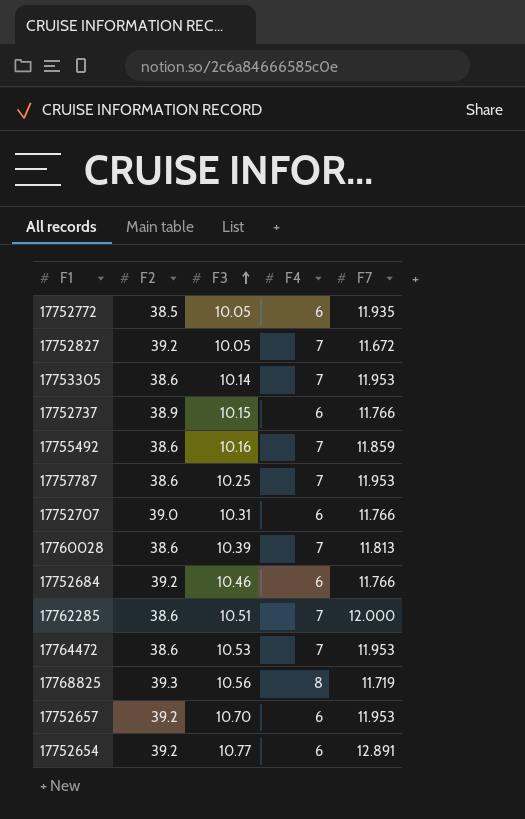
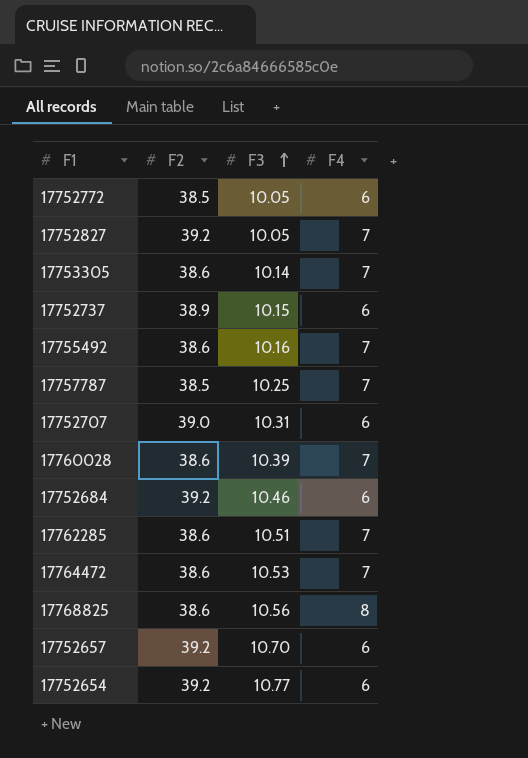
column F7 | position: 5 -> none
17757787 | F2: 38.6 -> 38.5
17768825 | F2: 39.3 -> 38.6

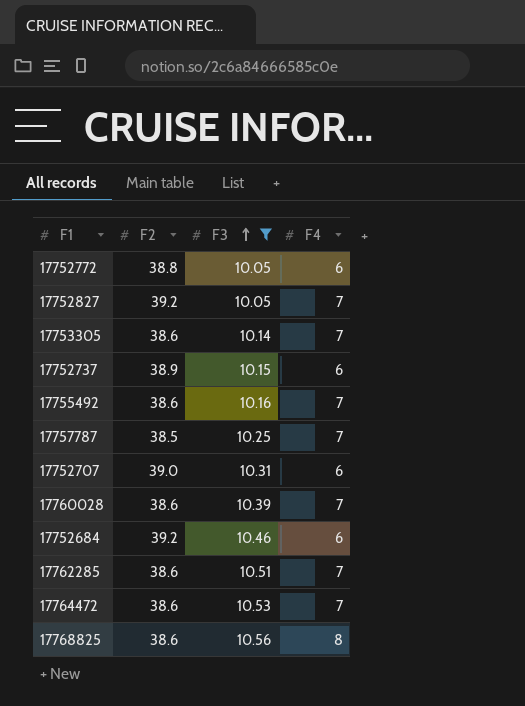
filter: none -> F3 <= 10.56
17752772 | F2: 38.5 -> 38.8

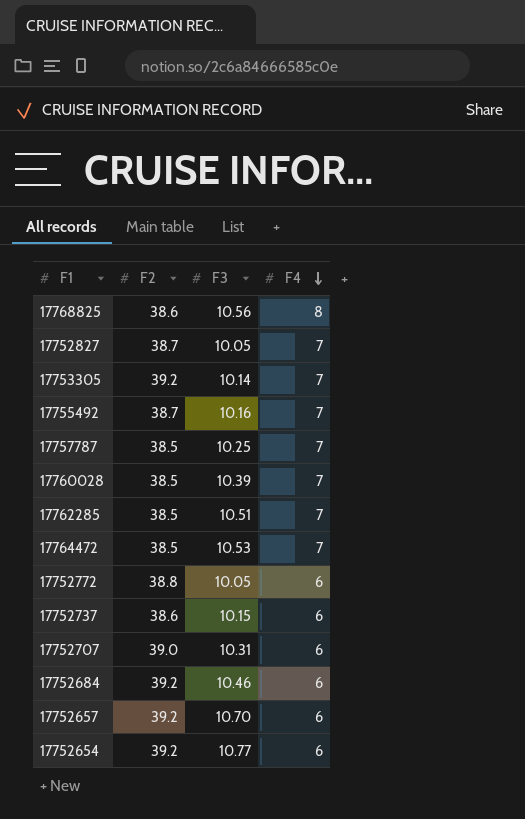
filter: F3 <= 10.56 -> none
row order: F3 ascending -> F4 descending
17752827 | F2: 39.2 -> 38.7
17753305 | F2: 38.6 -> 39.2
17755492 | F2: 38.6 -> 38.7
17760028 | F2: 38.6 -> 38.5
17762285 | F2: 38.6 -> 38.5
17764472 | F2: 38.6 -> 38.5
17752737 | F2: 38.9 -> 38.6

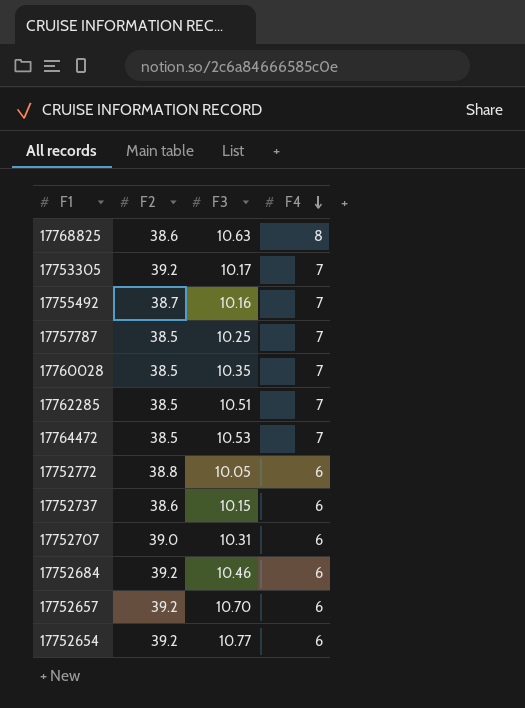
row 17752827: 38.7 | 10.05 | 7 -> none
17768825 | F3: 10.56 -> 10.63
17753305 | F3: 10.14 -> 10.17
17760028 | F3: 10.39 -> 10.35

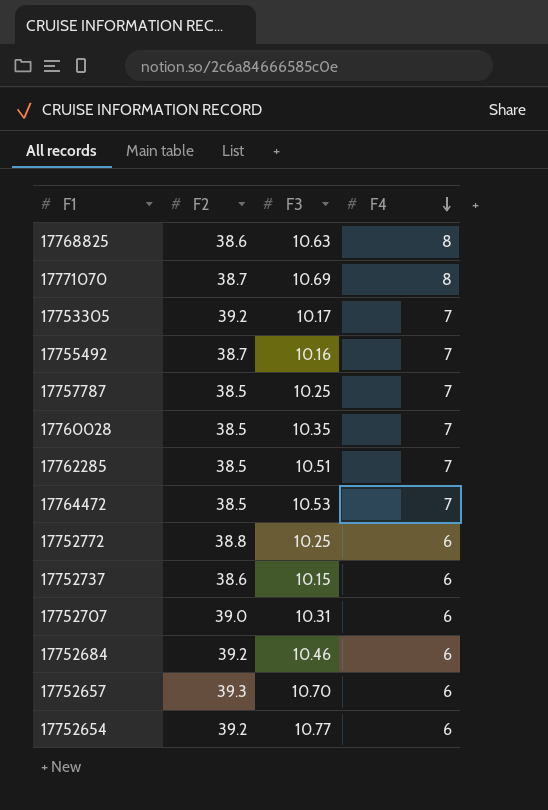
row 17771070: none -> 38.7 | 10.69 | 8
17752772 | F3: 10.05 -> 10.25
17752657 | F2: 39.2 -> 39.3

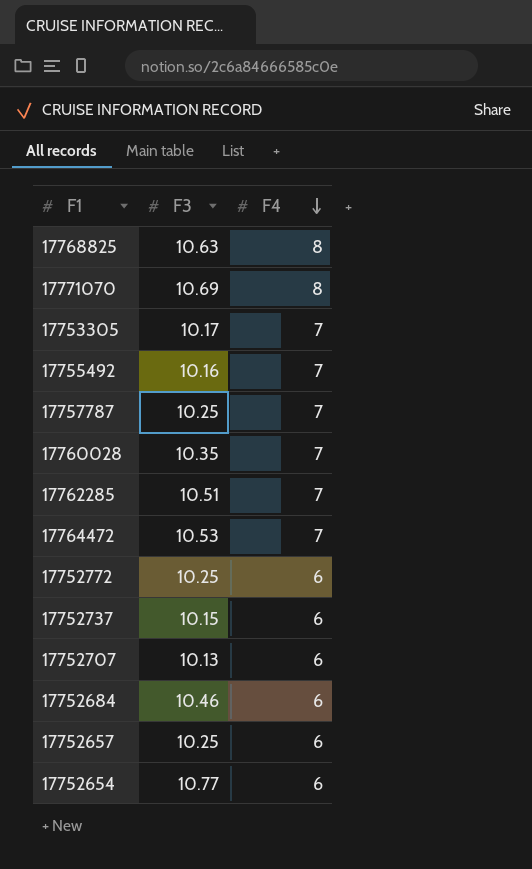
column F2 | position: 2 -> none
17752707 | F3: 10.31 -> 10.13
17752657 | F3: 10.70 -> 10.25

